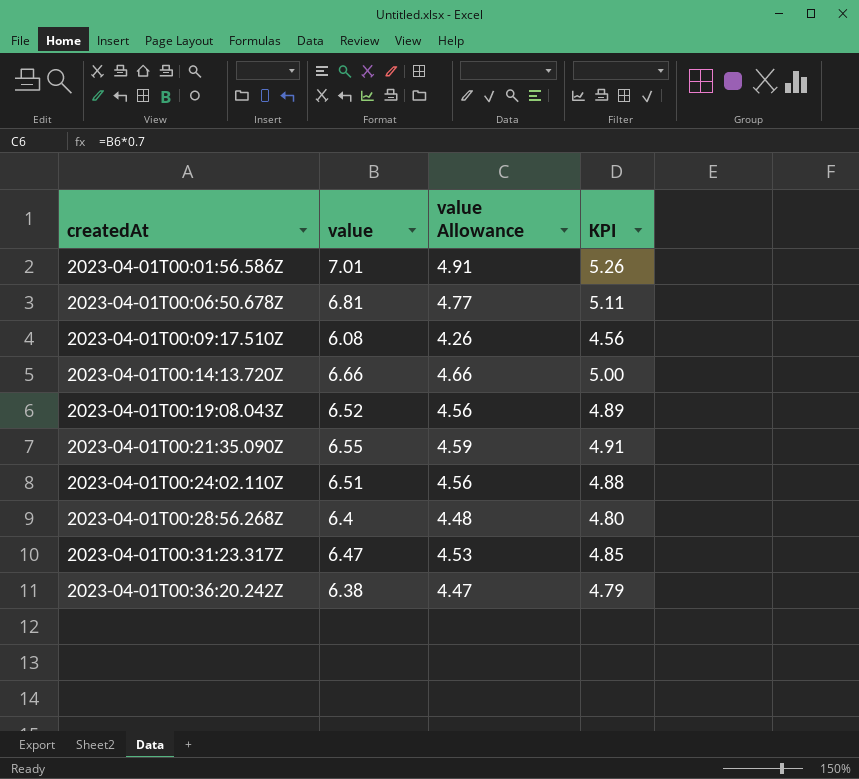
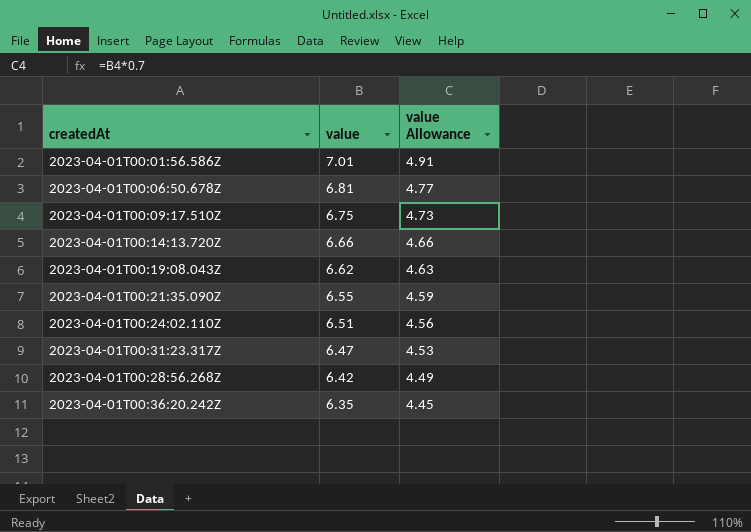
row order: createdAt ascending -> value descending
column KPI | formula: [value] * 0.75 -> none
2023-04-01T00:09:17.510Z | value: 6.08 -> 6.75
2023-04-01T00:09:17.510Z | value Allowance: 4.26 -> 4.73
2023-04-01T00:19:08.043Z | value: 6.52 -> 6.62
2023-04-01T00:19:08.043Z | value Allowance: 4.56 -> 4.63
2023-04-01T00:28:56.268Z | value: 6.4 -> 6.42
2023-04-01T00:28:56.268Z | value Allowance: 4.48 -> 4.49
2023-04-01T00:36:20.242Z | value: 6.38 -> 6.35
2023-04-01T00:36:20.242Z | value Allowance: 4.47 -> 4.45

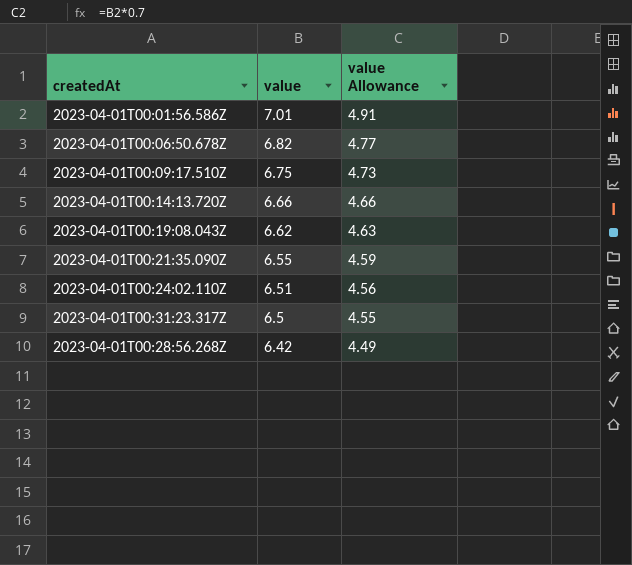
row 2023-04-01T00:36:20.242Z: 6.35 | 4.45 -> none
2023-04-01T00:06:50.678Z | value: 6.81 -> 6.82
2023-04-01T00:31:23.317Z | value: 6.47 -> 6.5
2023-04-01T00:31:23.317Z | value Allowance: 4.53 -> 4.55

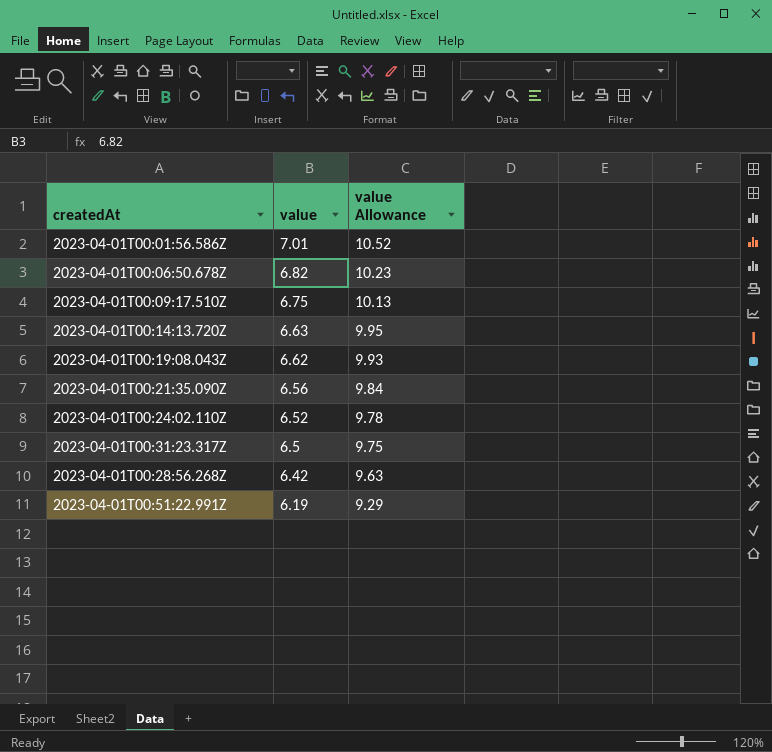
column value Allowance | formula: [value] * 0.7 -> [value] * 1.5
2023-04-01T00:14:13.720Z | value: 6.66 -> 6.63
2023-04-01T00:21:35.090Z | value: 6.55 -> 6.56
2023-04-01T00:24:02.110Z | value: 6.51 -> 6.52
row 2023-04-01T00:51:22.991Z: none -> 6.19 | 9.29

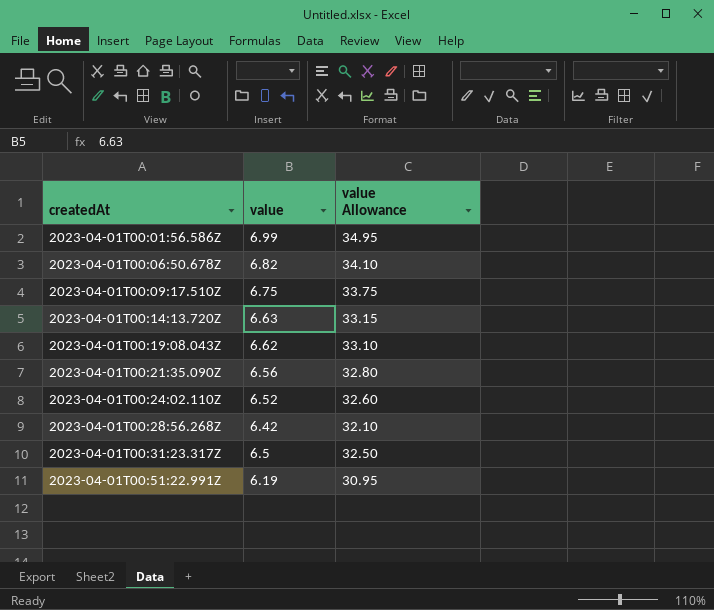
row order: value descending -> createdAt ascending
column value Allowance | formula: [value] * 1.5 -> [value] * 5
2023-04-01T00:01:56.586Z | value: 7.01 -> 6.99

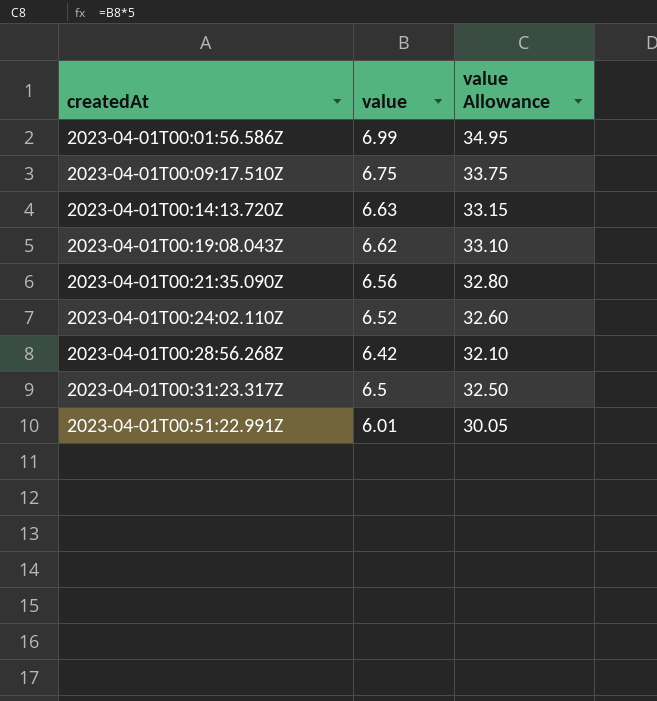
row 2023-04-01T00:06:50.678Z: 6.82 | 34.10 -> none
2023-04-01T00:51:22.991Z | value: 6.19 -> 6.01
2023-04-01T00:51:22.991Z | value Allowance: 30.95 -> 30.05

